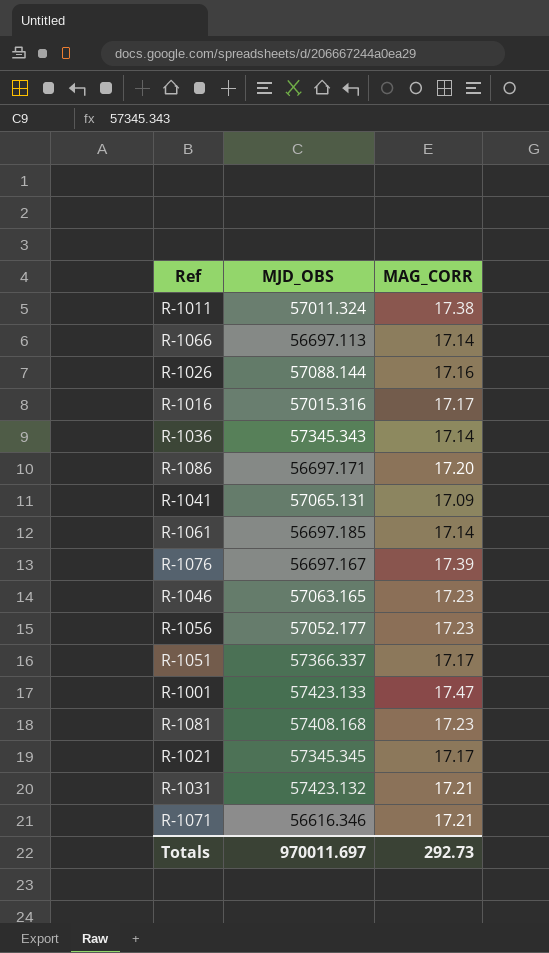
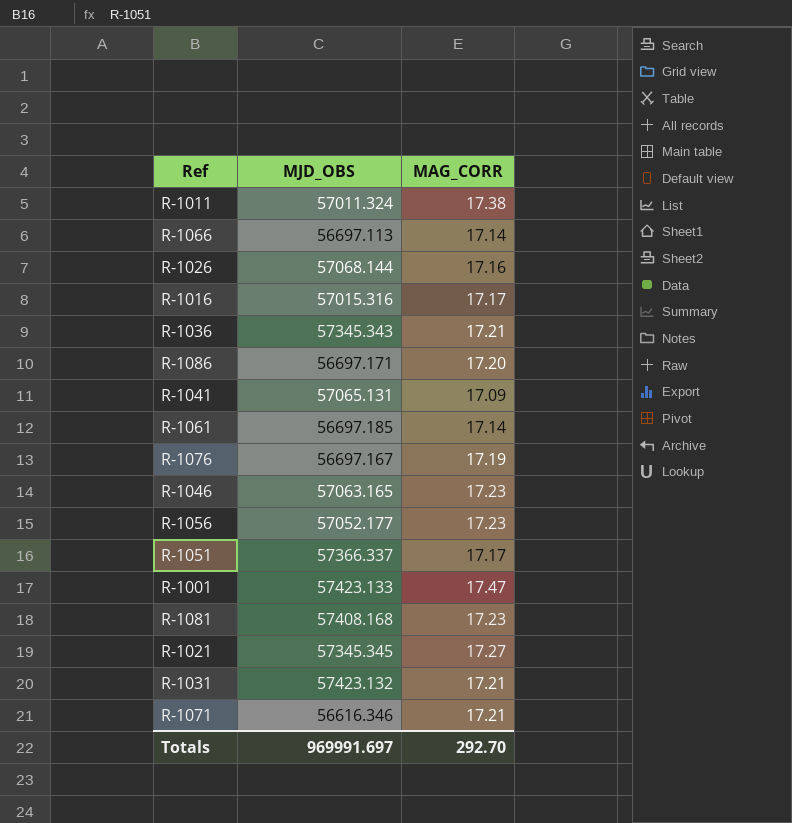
R-1026 | MJD_OBS: 57088.144 -> 57068.144
R-1036 | MAG_CORR: 17.14 -> 17.21
R-1076 | MAG_CORR: 17.39 -> 17.19
R-1021 | MAG_CORR: 17.17 -> 17.27
Totals | MJD_OBS: 970011.697 -> 969991.697
Totals | MAG_CORR: 292.73 -> 292.70

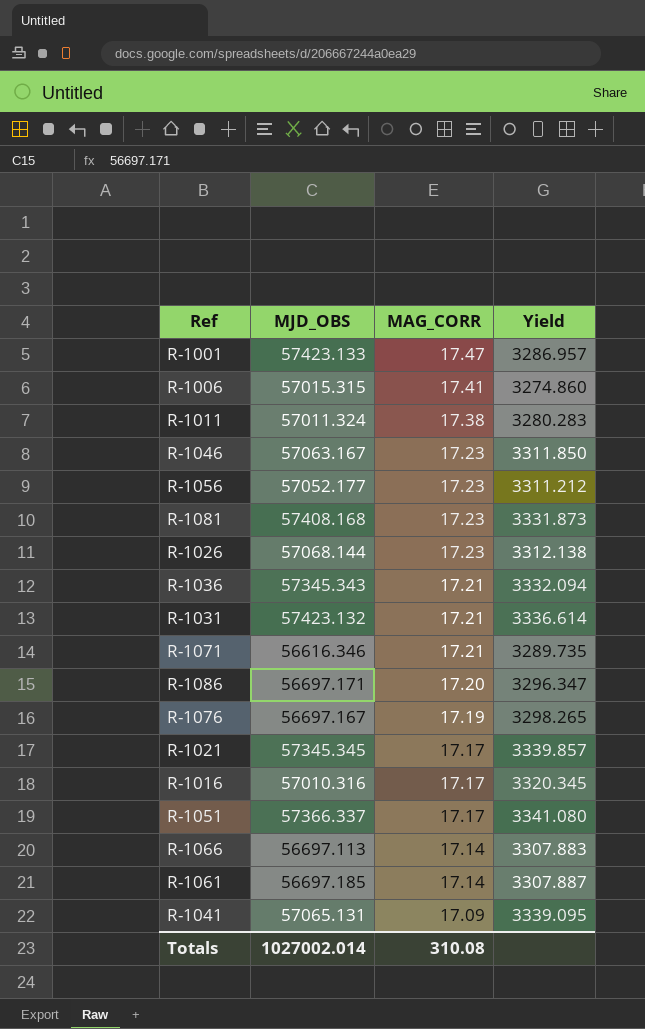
row order: none -> MAG_CORR descending
column Yield | formula: none -> [MJD_OBS] / [MAG_CORR]
row R-1006: none -> 57015.315 | 17.41 | 3274.860
R-1046 | MJD_OBS: 57063.165 -> 57063.167
R-1026 | MAG_CORR: 17.16 -> 17.23
R-1021 | MAG_CORR: 17.27 -> 17.17
R-1016 | MJD_OBS: 57015.316 -> 57010.316
Totals | MJD_OBS: 969991.697 -> 1027002.014
Totals | MAG_CORR: 292.70 -> 310.08

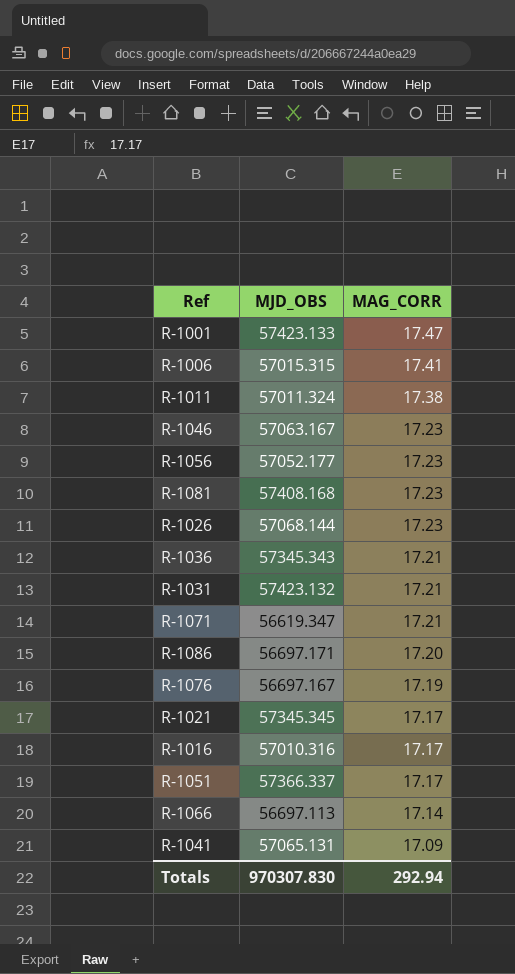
column Yield | formula: [MJD_OBS] / [MAG_CORR] -> none
row R-1061: 56697.185 | 17.14 | 3307.887 -> none
R-1071 | MJD_OBS: 56616.346 -> 56619.347
Totals | MJD_OBS: 1027002.014 -> 970307.830
Totals | MAG_CORR: 310.08 -> 292.94

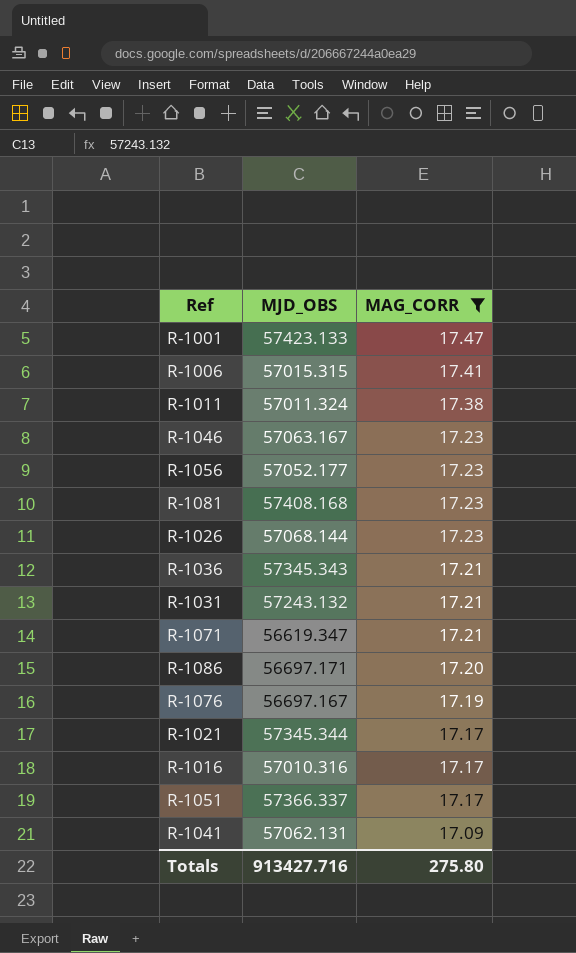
filter: none -> MAG_CORR != 17.14
R-1031 | MJD_OBS: 57423.132 -> 57243.132
R-1021 | MJD_OBS: 57345.345 -> 57345.344
R-1041 | MJD_OBS: 57065.131 -> 57062.131
Totals | MJD_OBS: 970307.830 -> 913427.716
Totals | MAG_CORR: 292.94 -> 275.80

